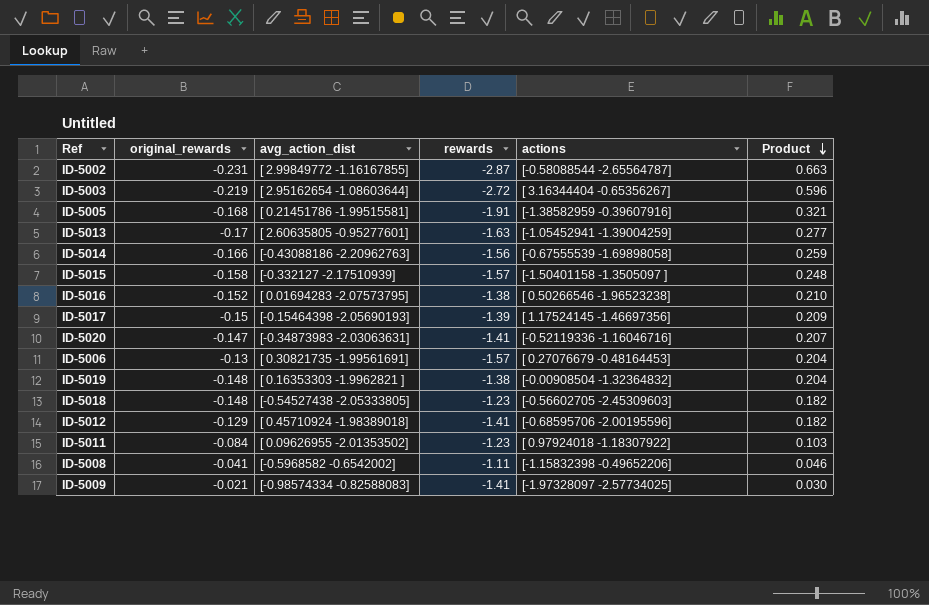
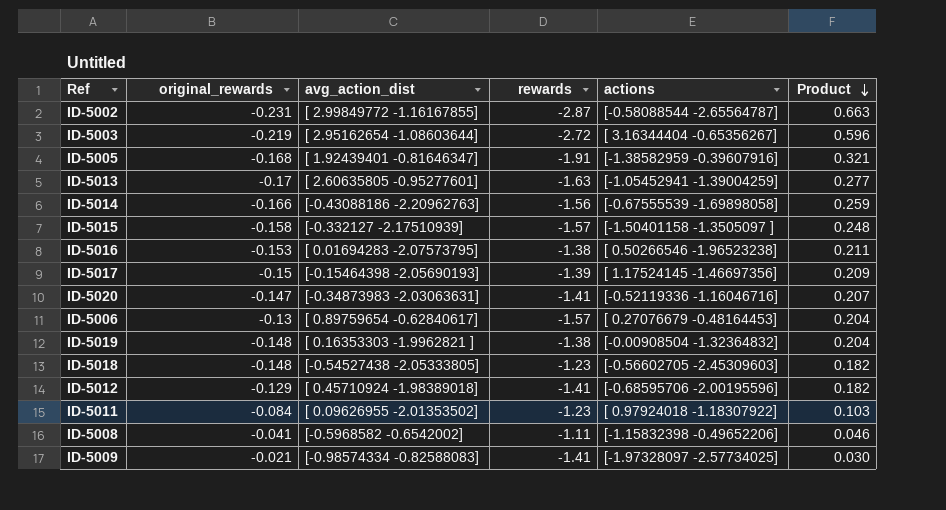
ID-5005 | avg_action_dist: [ 0.21451786 -1.99515581] -> [ 1.92439401 -0.81646347]
ID-5016 | original_rewards: -0.152 -> -0.153
ID-5016 | Product: 0.210 -> 0.211
ID-5006 | avg_action_dist: [ 0.30821735 -1.99561691] -> [ 0.89759654 -0.62840617]

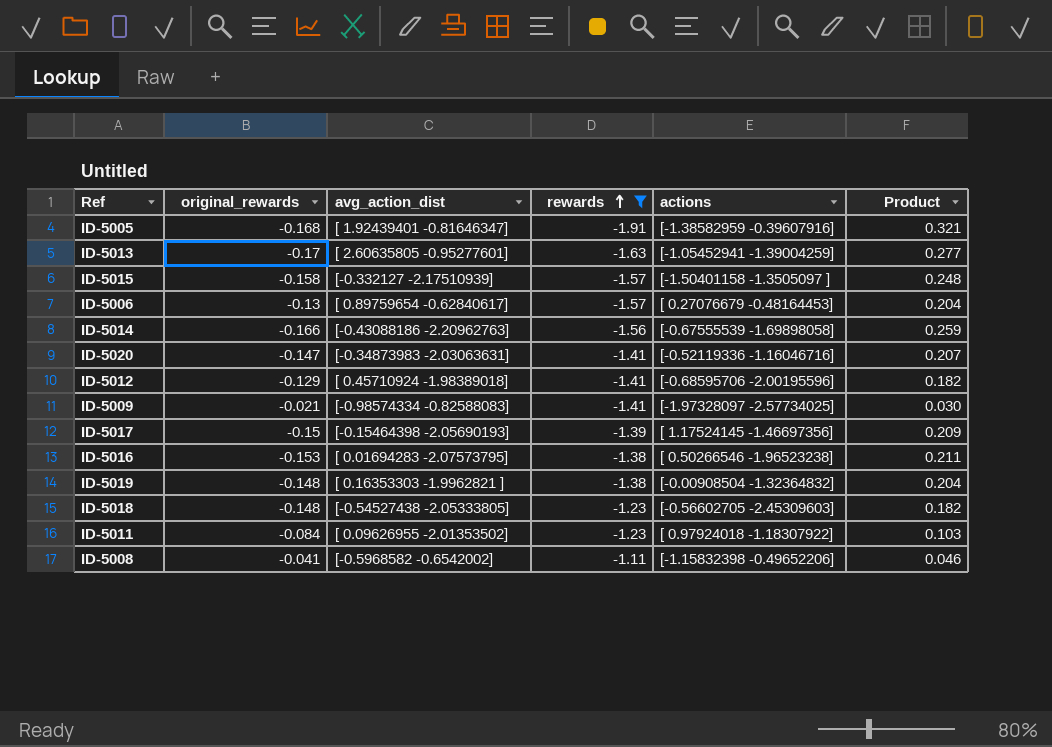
filter: none -> rewards >= -1.91
row order: Product descending -> rewards ascending

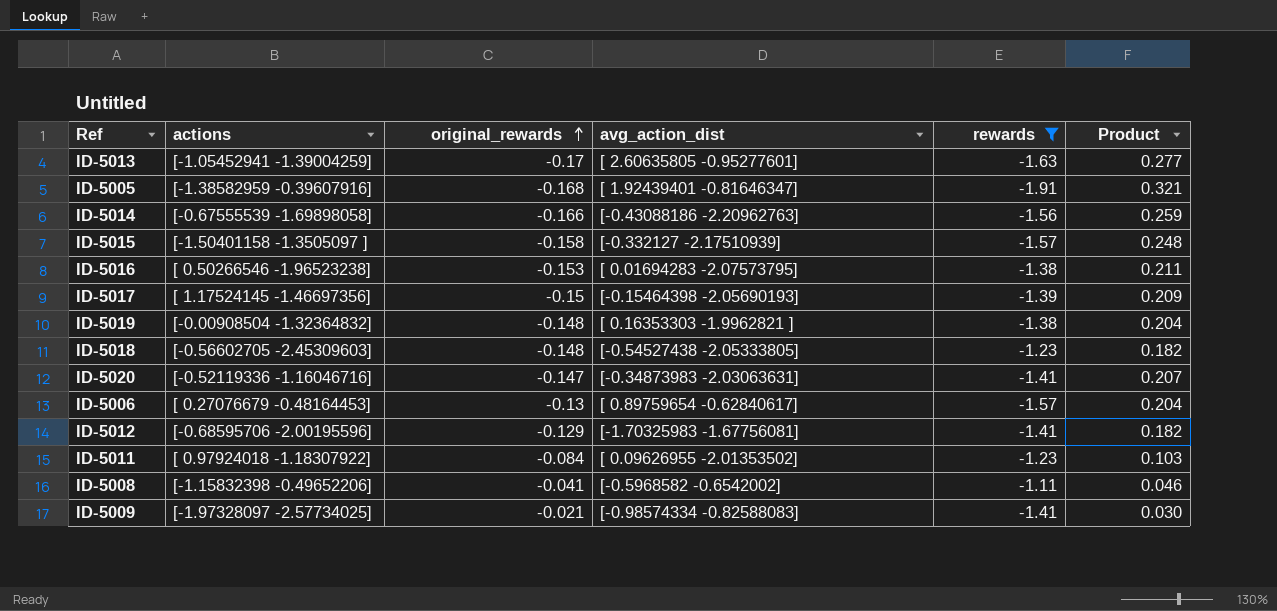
row order: rewards ascending -> original_rewards ascending
column actions | position: 5 -> 2
ID-5012 | avg_action_dist: [ 0.45710924 -1.98389018] -> [-1.70325983 -1.67756081]

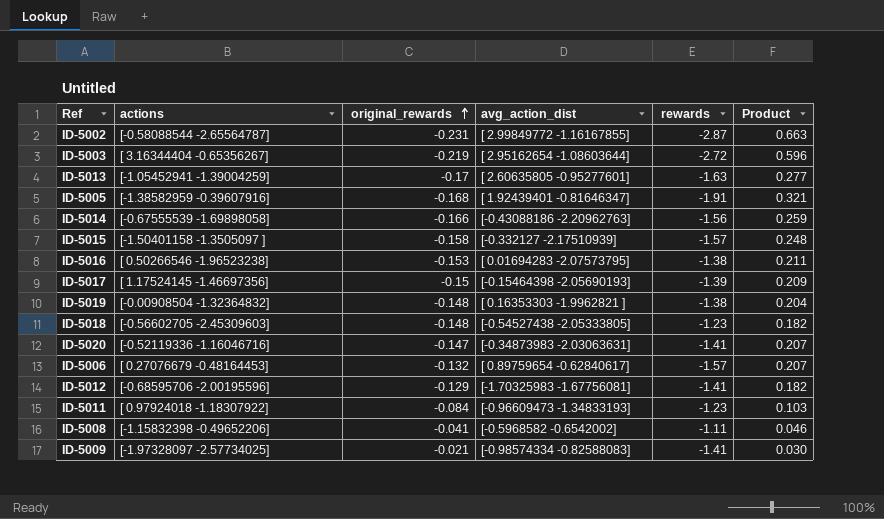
filter: rewards >= -1.91 -> none
ID-5006 | original_rewards: -0.13 -> -0.132
ID-5006 | Product: 0.204 -> 0.207
ID-5011 | avg_action_dist: [ 0.09626955 -2.01353502] -> [-0.96609473 -1.34833193]

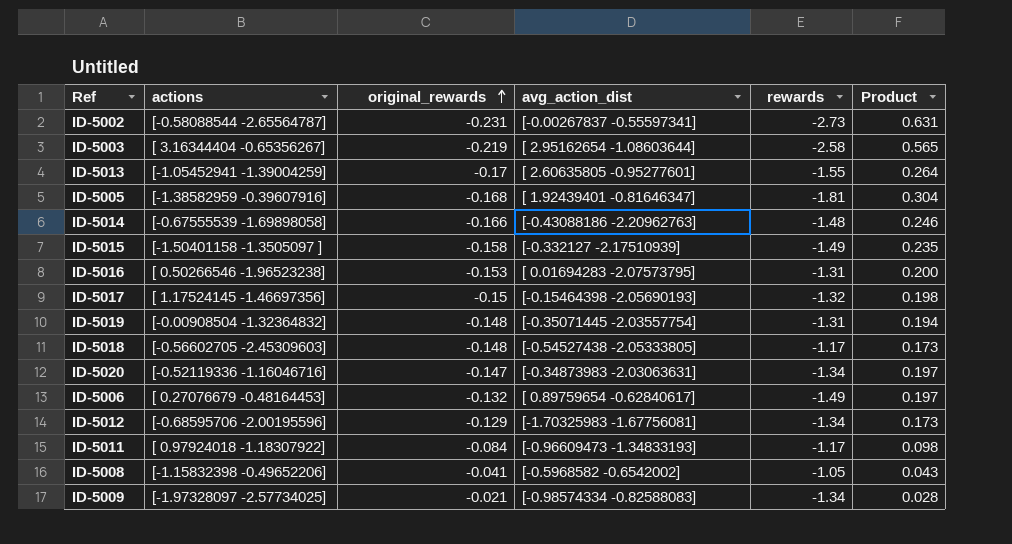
ID-5002 | avg_action_dist: [ 2.99849772 -1.16167855] -> [-0.00267837 -0.55597341]
ID-5002 | rewards: -2.87 -> -2.73
ID-5002 | Product: 0.663 -> 0.631
ID-5003 | rewards: -2.72 -> -2.58
ID-5003 | Product: 0.596 -> 0.565
ID-5013 | rewards: -1.63 -> -1.55
ID-5013 | Product: 0.277 -> 0.264
ID-5005 | rewards: -1.91 -> -1.81
ID-5005 | Product: 0.321 -> 0.304
ID-5014 | rewards: -1.56 -> -1.48
ID-5014 | Product: 0.259 -> 0.246
ID-5015 | rewards: -1.57 -> -1.49
ID-5015 | Product: 0.248 -> 0.235
ID-5016 | rewards: -1.38 -> -1.31
ID-5016 | Product: 0.211 -> 0.200
ID-5017 | rewards: -1.39 -> -1.32
ID-5017 | Product: 0.209 -> 0.198
ID-5019 | avg_action_dist: [ 0.16353303 -1.9962821 ] -> [-0.35071445 -2.03557754]
ID-5019 | rewards: -1.38 -> -1.31
ID-5019 | Product: 0.204 -> 0.194
ID-5018 | rewards: -1.23 -> -1.17
ID-5018 | Product: 0.182 -> 0.173
ID-5020 | rewards: -1.41 -> -1.34
ID-5020 | Product: 0.207 -> 0.197
ID-5006 | rewards: -1.57 -> -1.49
ID-5006 | Product: 0.207 -> 0.197
ID-5012 | rewards: -1.41 -> -1.34
ID-5012 | Product: 0.182 -> 0.173
ID-5011 | rewards: -1.23 -> -1.17
ID-5011 | Product: 0.103 -> 0.098
ID-5008 | rewards: -1.11 -> -1.05
ID-5008 | Product: 0.046 -> 0.043
ID-5009 | rewards: -1.41 -> -1.34
ID-5009 | Product: 0.030 -> 0.028

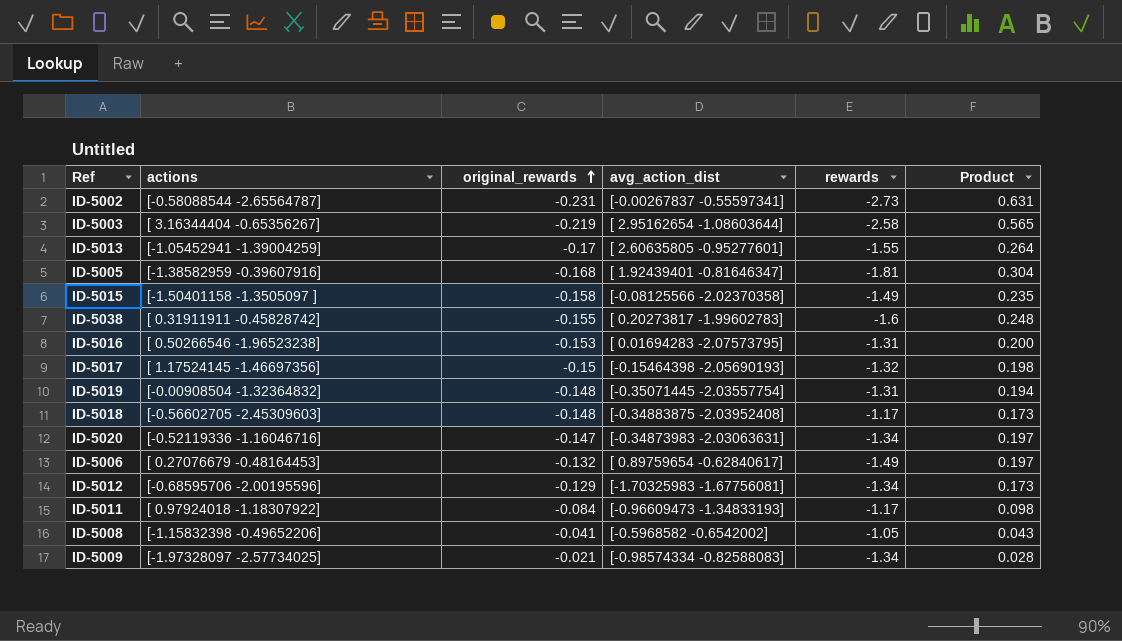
row ID-5014: [-0.67555539 -1.69898058] | -0.166 | [-0.43088186 -2.20962763] | -1.48 | 0.246 -> none
ID-5015 | avg_action_dist: [-0.332127 -2.17510939] -> [-0.08125566 -2.02370358]
row ID-5038: none -> [ 0.31911911 -0.45828742] | -0.155 | [ 0.20273817 -1.99602783] | -1.6 | 0.248
ID-5018 | avg_action_dist: [-0.54527438 -2.05333805] -> [-0.34883875 -2.03952408]

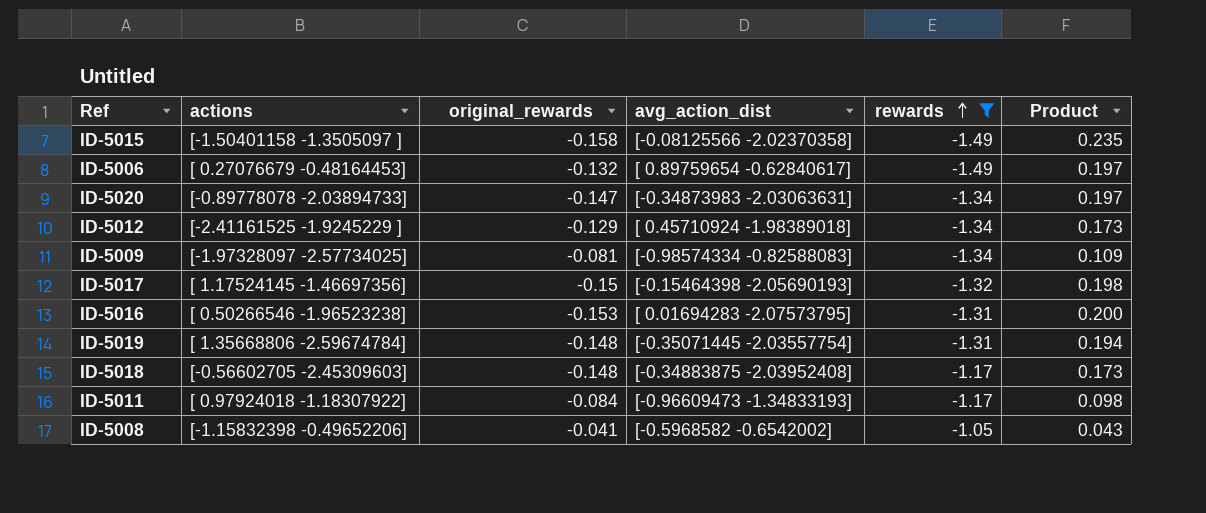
filter: none -> rewards >= -1.49
row order: original_rewards ascending -> rewards ascending
ID-5020 | actions: [-0.52119336 -1.16046716] -> [-0.89778078 -2.03894733]
ID-5012 | actions: [-0.68595706 -2.00195596] -> [-2.41161525 -1.9245229 ]
ID-5012 | avg_action_dist: [-1.70325983 -1.67756081] -> [ 0.45710924 -1.98389018]
ID-5009 | original_rewards: -0.021 -> -0.081
ID-5009 | Product: 0.028 -> 0.109
ID-5019 | actions: [-0.00908504 -1.32364832] -> [ 1.35668806 -2.59674784]

